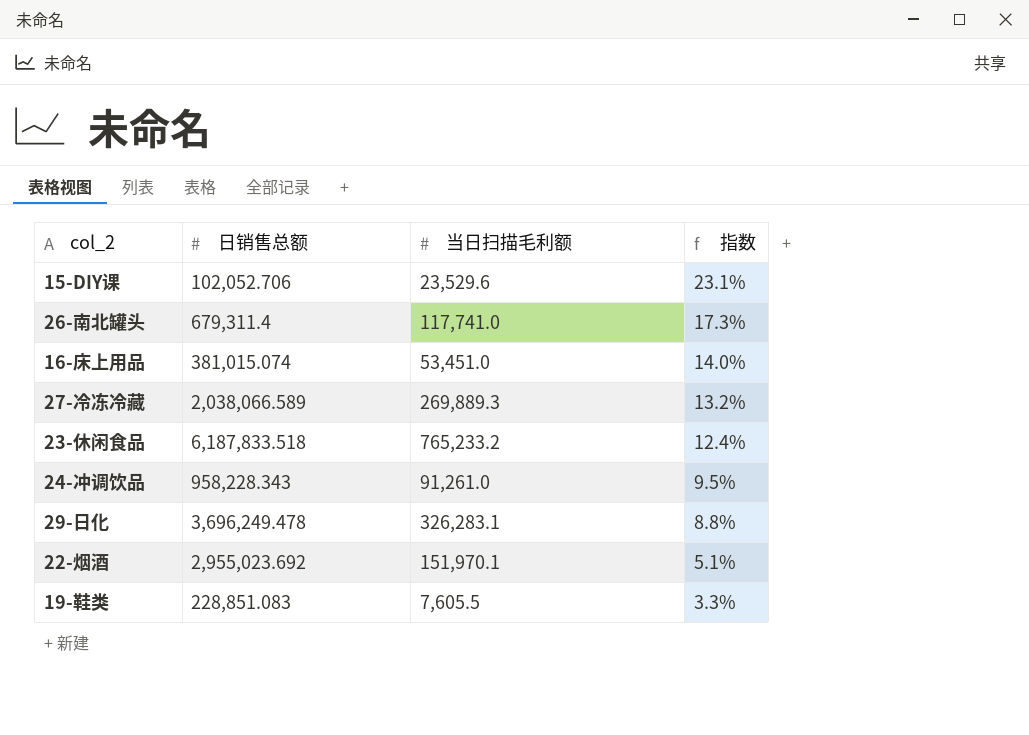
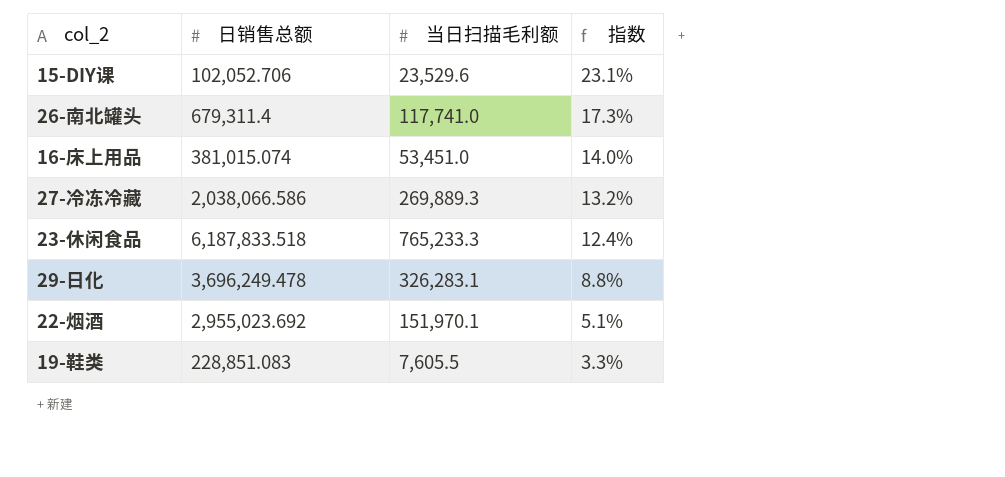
row 24-冲调饮品: 958,228.343 | 91,261.0 | 9.5% -> none
27-冷冻冷藏 | 日销售总额: 2,038,066.589 -> 2,038,066.586
23-休闲食品 | 当日扫描毛利额: 765,233.2 -> 765,233.3

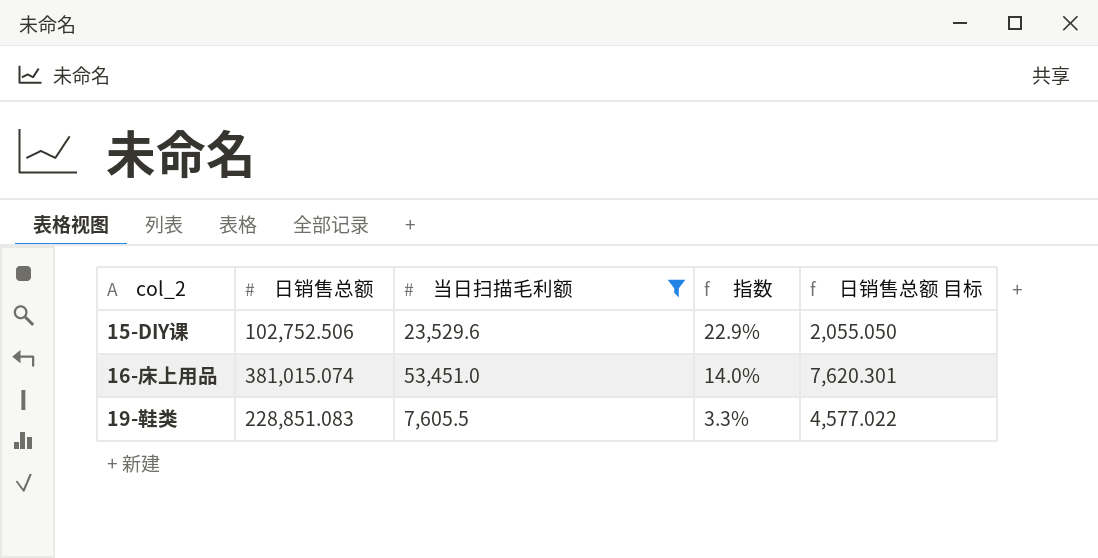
filter: none -> 当日扫描毛利额 <= 53,451.0
column 日销售总额 目标 | formula: none -> [日销售总额] * 0.02
15-DIY课 | 日销售总额: 102,052.706 -> 102,752.506
15-DIY课 | 指数: 23.1% -> 22.9%

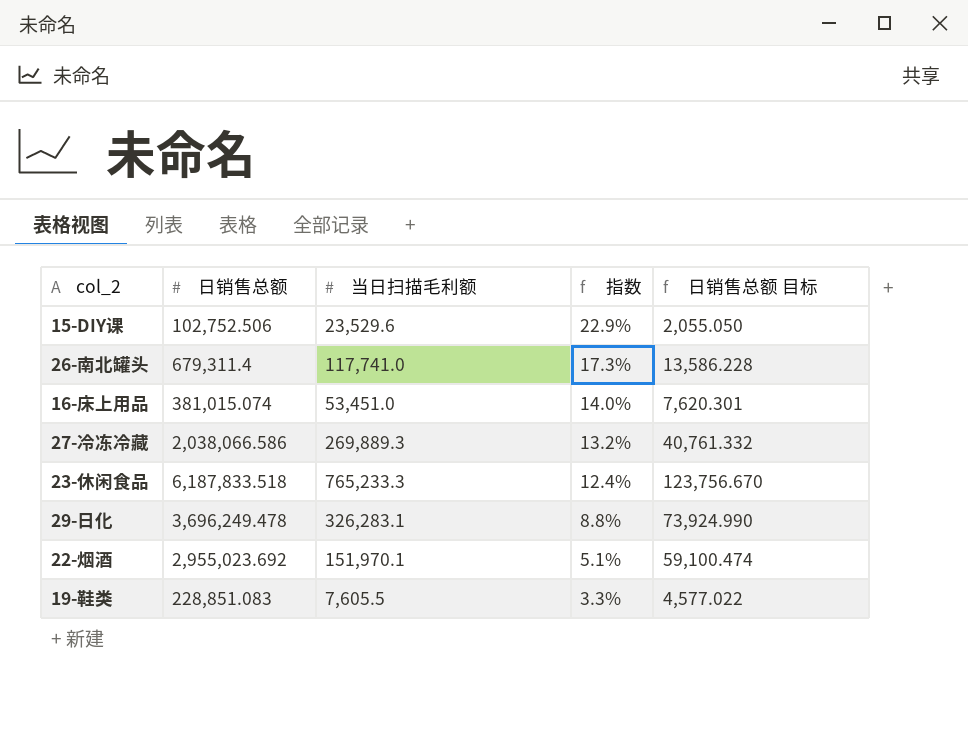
filter: 当日扫描毛利额 <= 53,451.0 -> none

